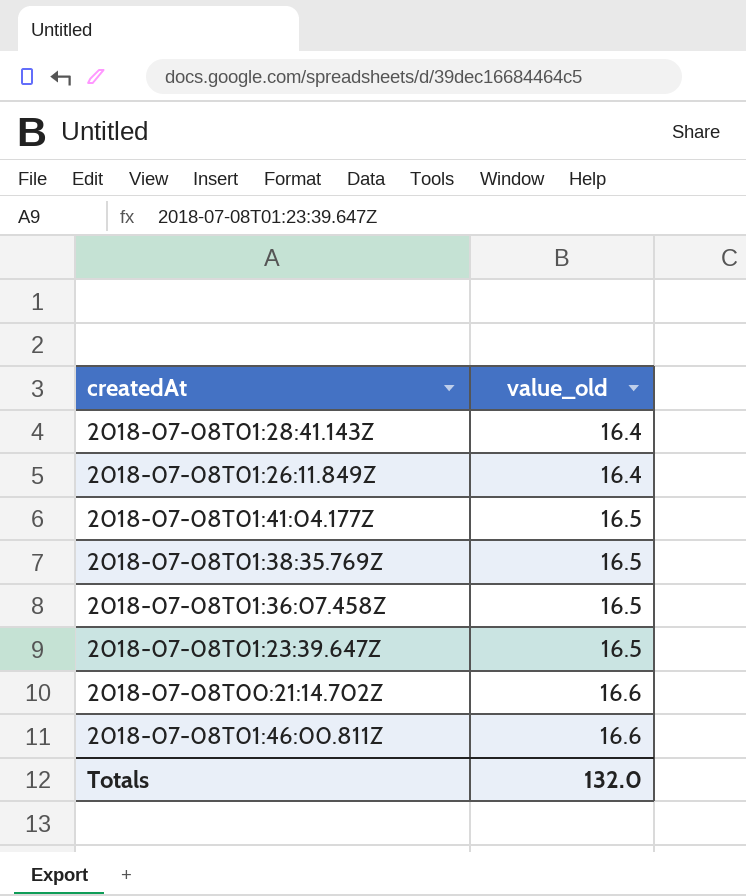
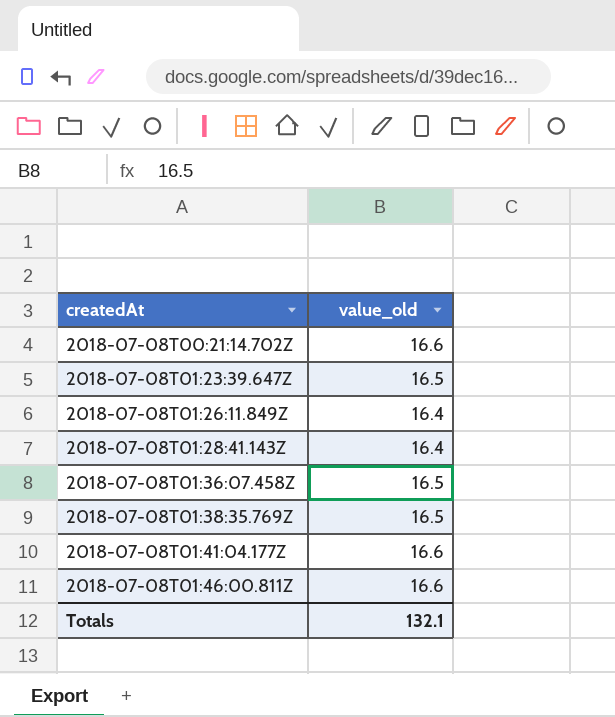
row order: value_old ascending -> createdAt ascending
2018-07-08T01:41:04.177Z | value_old: 16.5 -> 16.6
Totals | value_old: 132.0 -> 132.1

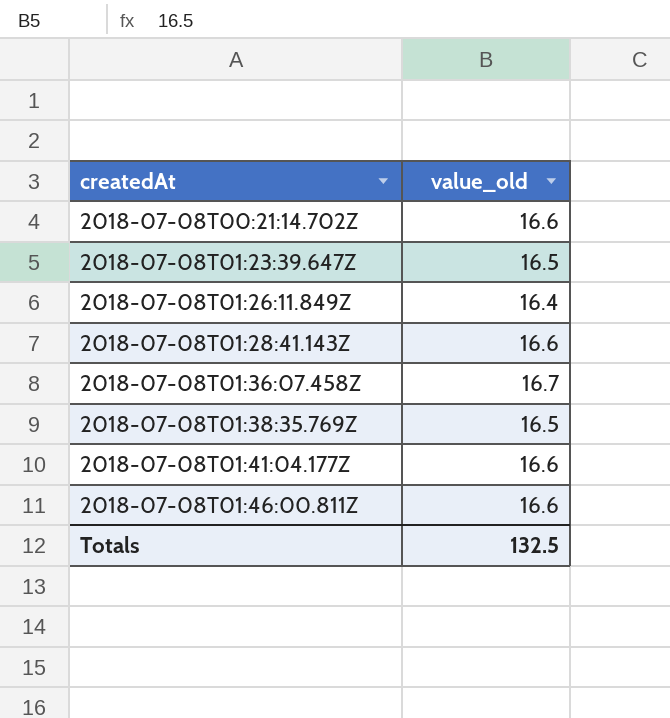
2018-07-08T01:28:41.143Z | value_old: 16.4 -> 16.6
2018-07-08T01:36:07.458Z | value_old: 16.5 -> 16.7
Totals | value_old: 132.1 -> 132.5

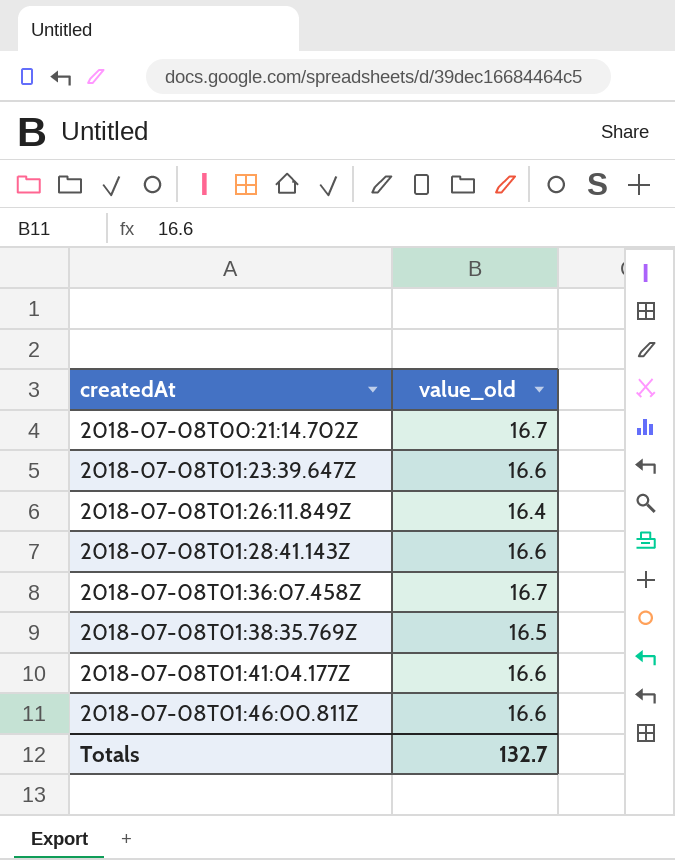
2018-07-08T00:21:14.702Z | value_old: 16.6 -> 16.7
2018-07-08T01:23:39.647Z | value_old: 16.5 -> 16.6
Totals | value_old: 132.5 -> 132.7

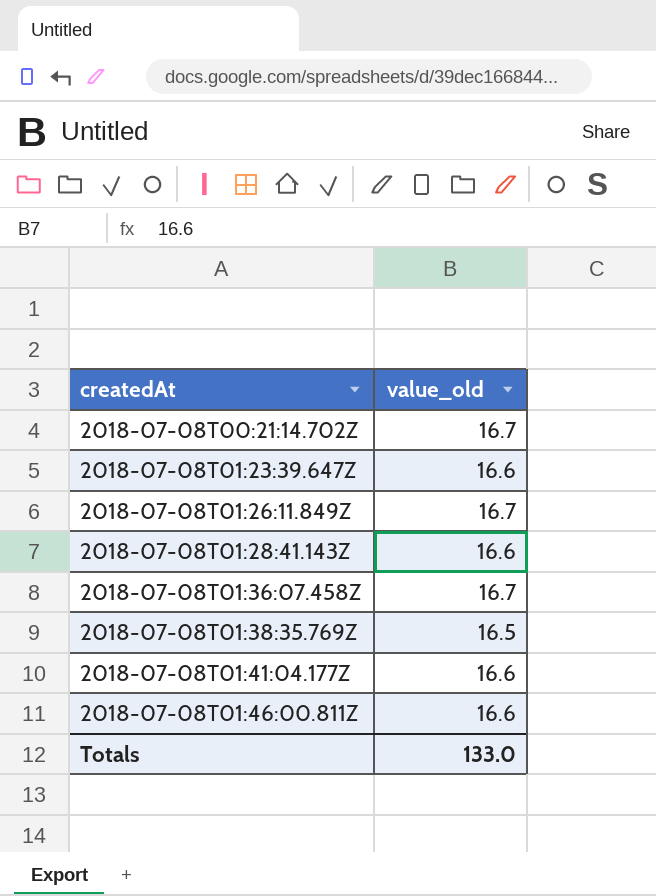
2018-07-08T01:26:11.849Z | value_old: 16.4 -> 16.7
Totals | value_old: 132.7 -> 133.0

